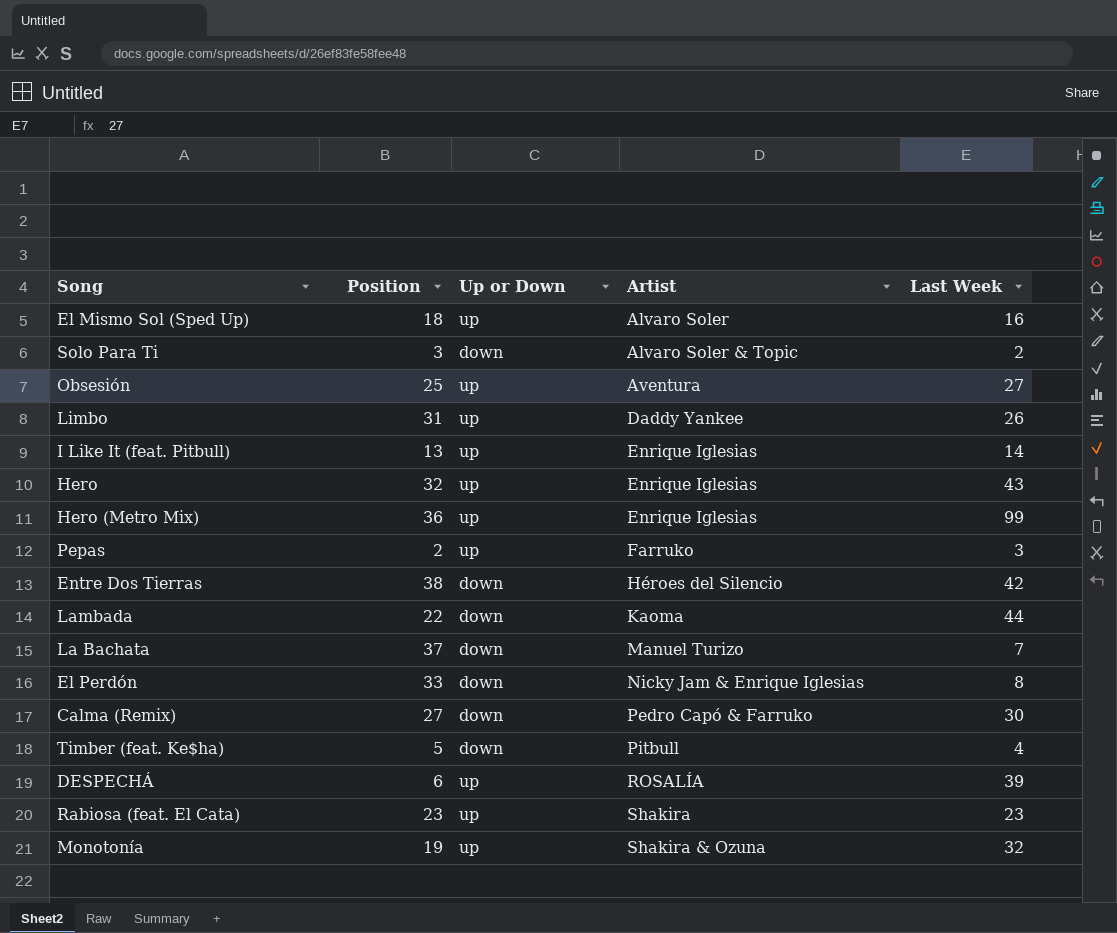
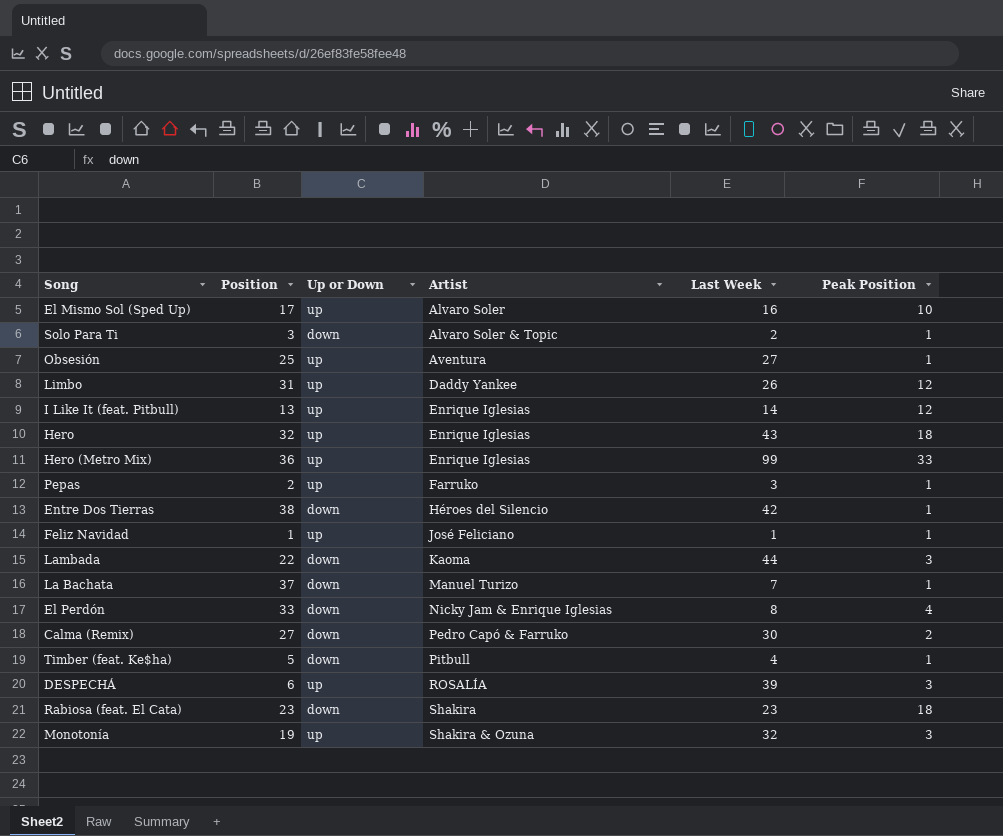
column Peak Position | position: none -> 6
El Mismo Sol (Sped Up) | Position: 18 -> 17
row Feliz Navidad: none -> 1 | up | José Feliciano | 1 | 1
Rabiosa (feat. El Cata) | Up or Down: up -> down

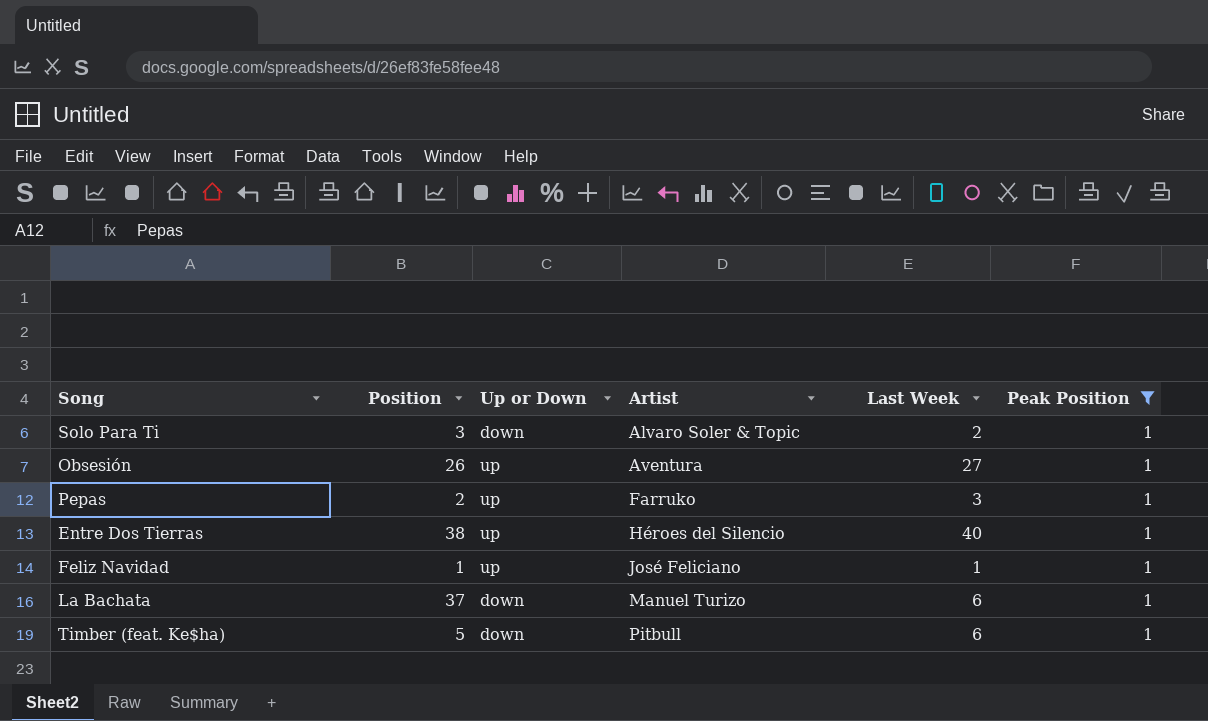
filter: none -> Peak Position = 1
Obsesión | Position: 25 -> 26
Entre Dos Tierras | Up or Down: down -> up
Entre Dos Tierras | Last Week: 42 -> 40
La Bachata | Last Week: 7 -> 6
Timber (feat. Ke$ha) | Last Week: 4 -> 6

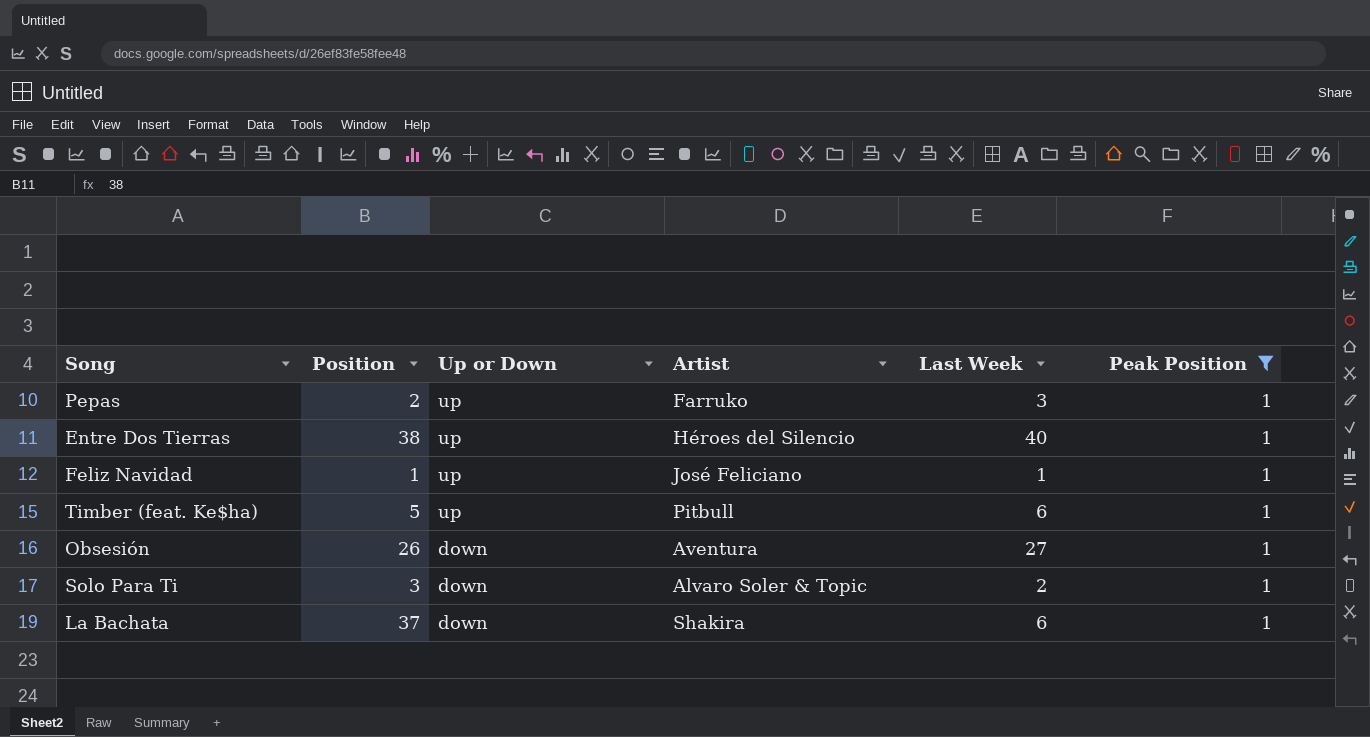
row order: Artist ascending -> Up or Down descending
Timber (feat. Ke$ha) | Up or Down: down -> up
Obsesión | Up or Down: up -> down
La Bachata | Artist: Manuel Turizo -> Shakira

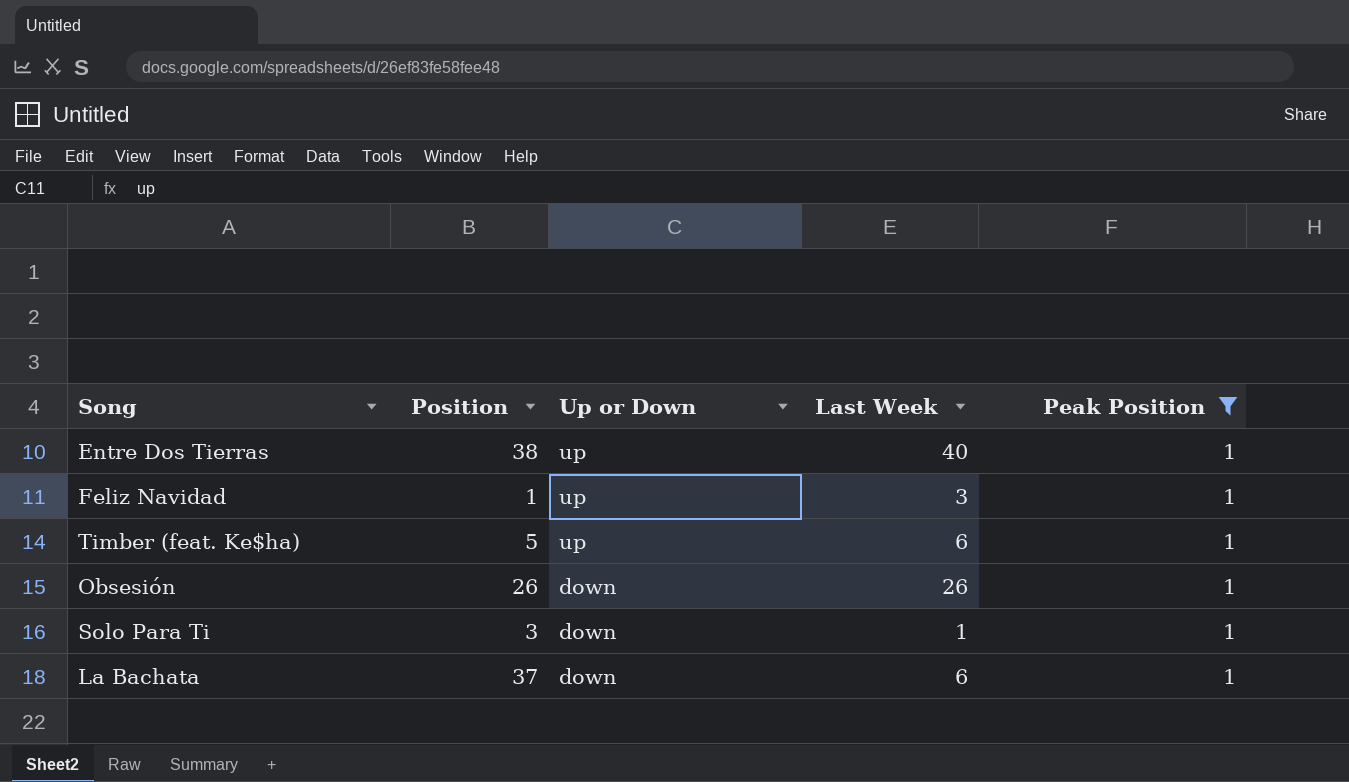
column Artist | position: 4 -> none
row Pepas: 2 | up | Farruko | 3 | 1 -> none
Feliz Navidad | Last Week: 1 -> 3
Obsesión | Last Week: 27 -> 26
Solo Para Ti | Last Week: 2 -> 1

